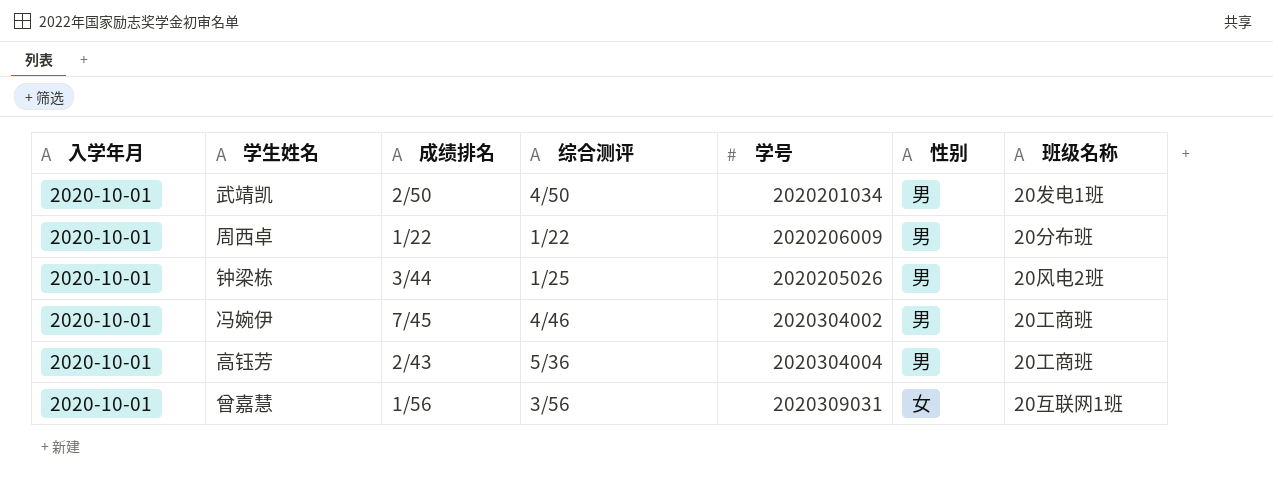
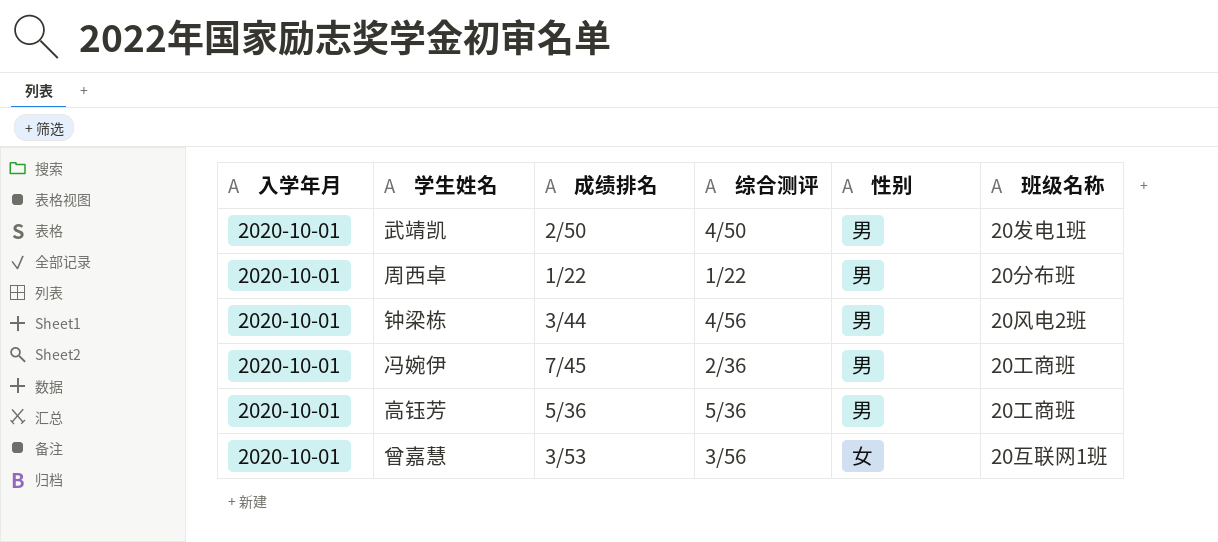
column 学号 | position: 5 -> none
钟梁栋 | 综合测评: 1/25 -> 4/56
冯婉伊 | 综合测评: 4/46 -> 2/36
高钰芳 | 成绩排名: 2/43 -> 5/36
曾嘉慧 | 成绩排名: 1/56 -> 3/53

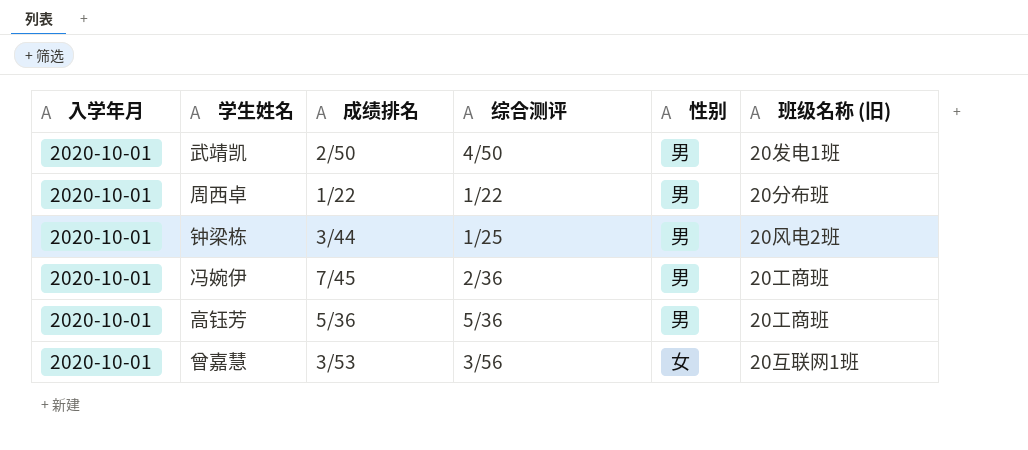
column name: 班级名称 -> 班级名称 (旧)
钟梁栋 | 综合测评: 4/56 -> 1/25

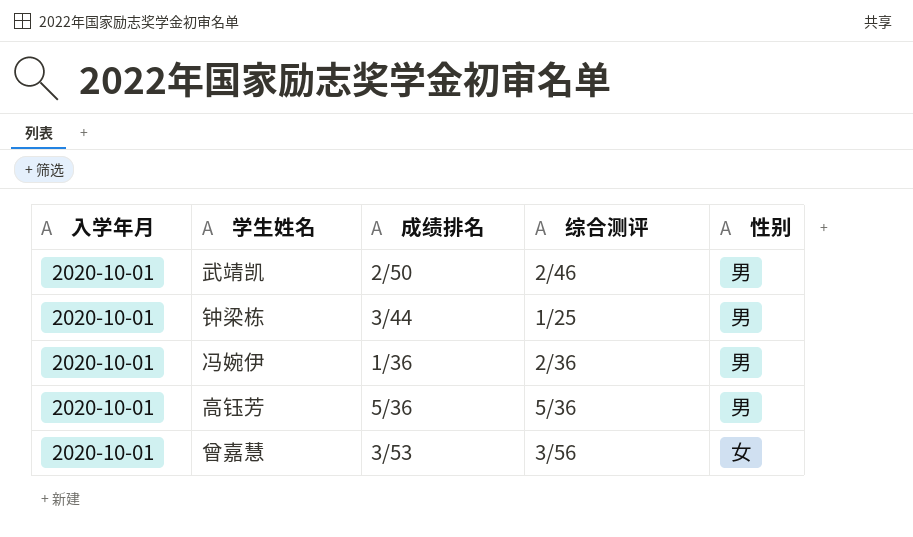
column 班级名称 (旧) | position: 6 -> none
row 周西卓: 2020-10-01 | 1/22 | 1/22 | 男 | 20分布班 -> none
武靖凯 | 综合测评: 4/50 -> 2/46
冯婉伊 | 成绩排名: 7/45 -> 1/36

